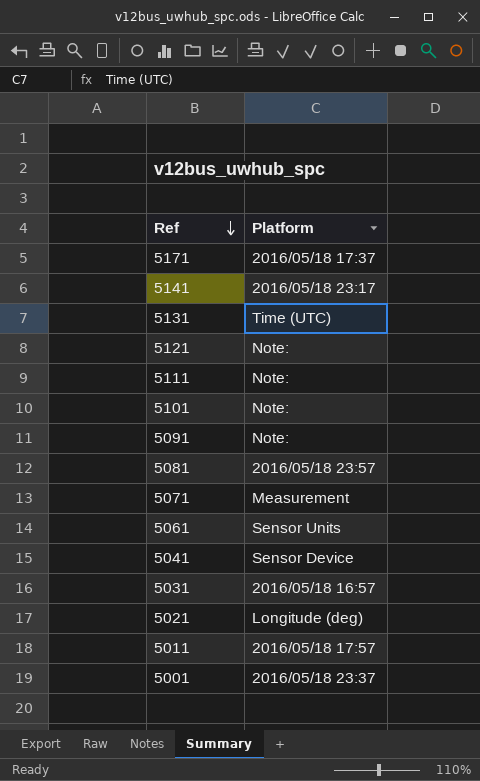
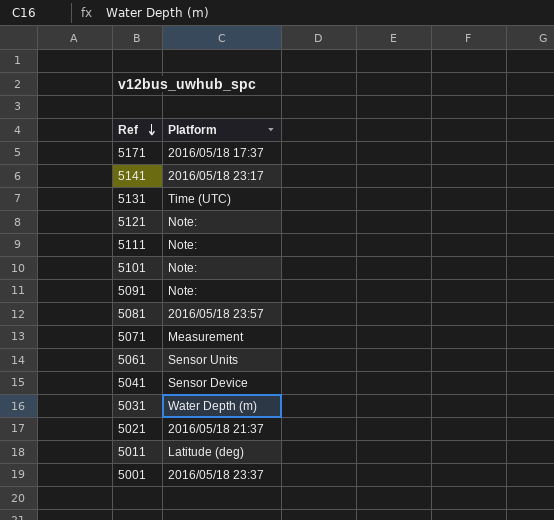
5031 | Platform: 2016/05/18 16:57 -> Water Depth (m)
5021 | Platform: Longitude (deg) -> 2016/05/18 21:37
5011 | Platform: 2016/05/18 17:57 -> Latitude (deg)

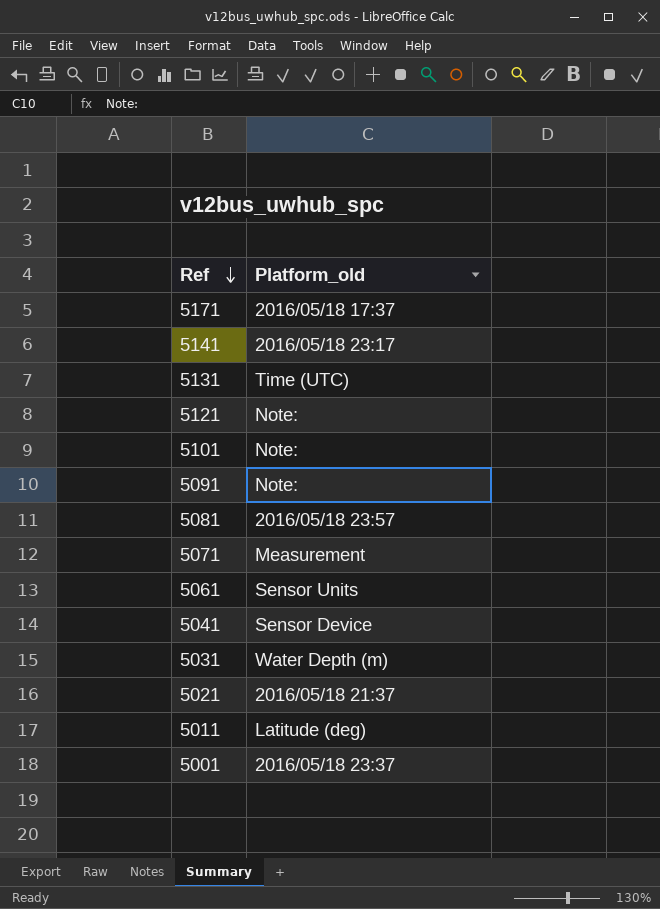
column name: Platform -> Platform_old
row 5111: Note: -> none

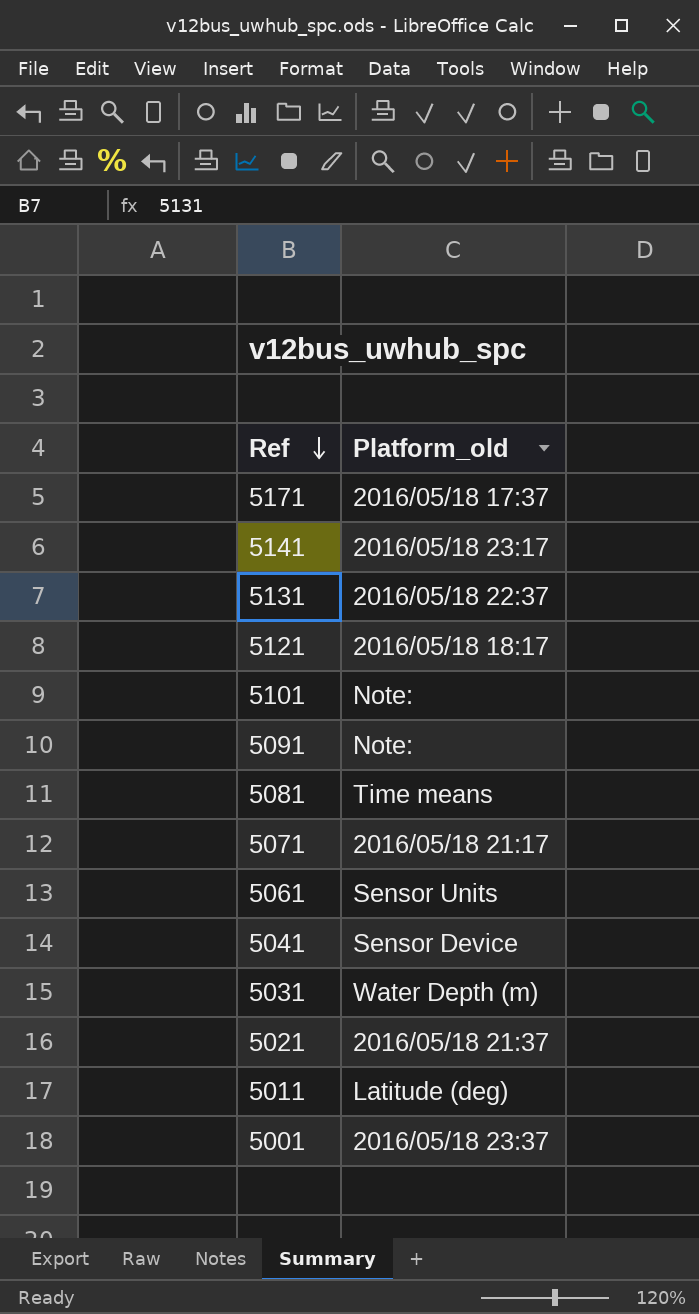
5131 | Platform_old: Time (UTC) -> 2016/05/18 22:37
5121 | Platform_old: Note: -> 2016/05/18 18:17
5081 | Platform_old: 2016/05/18 23:57 -> Time means
5071 | Platform_old: Measurement -> 2016/05/18 21:17

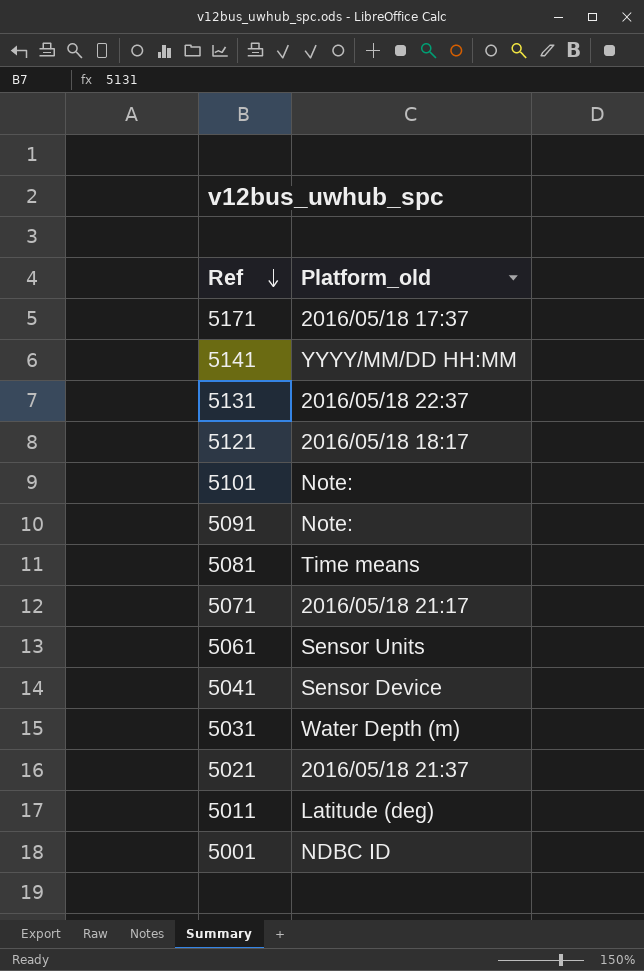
5141 | Platform_old: 2016/05/18 23:17 -> YYYY/MM/DD HH:MM
5001 | Platform_old: 2016/05/18 23:37 -> NDBC ID

